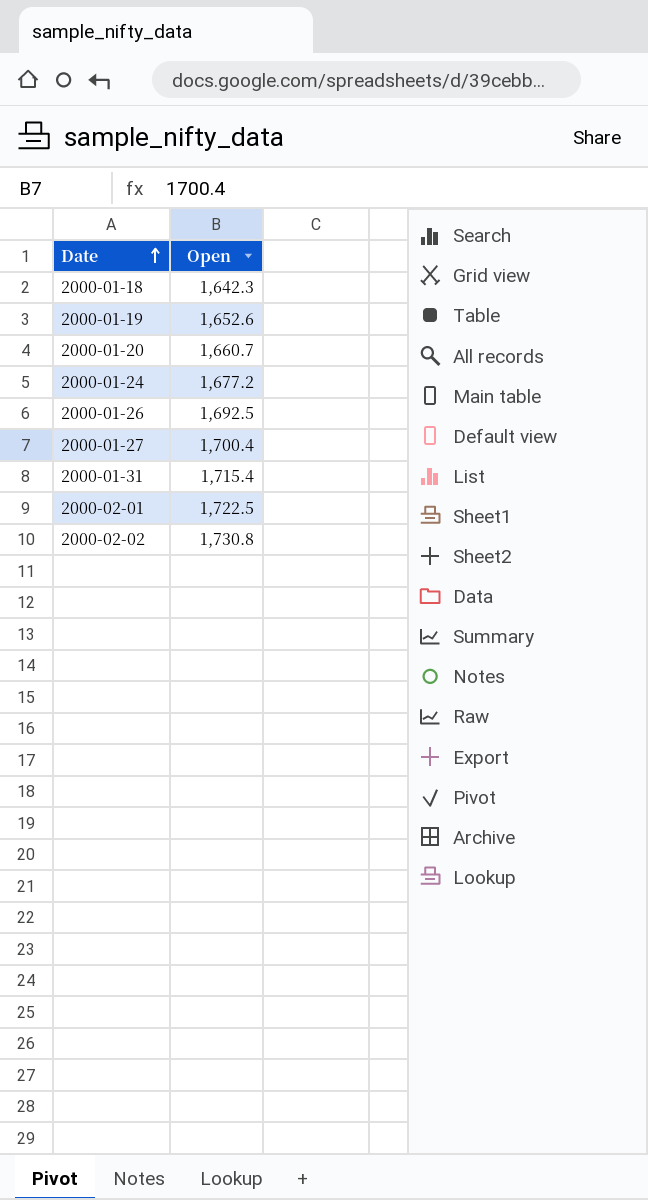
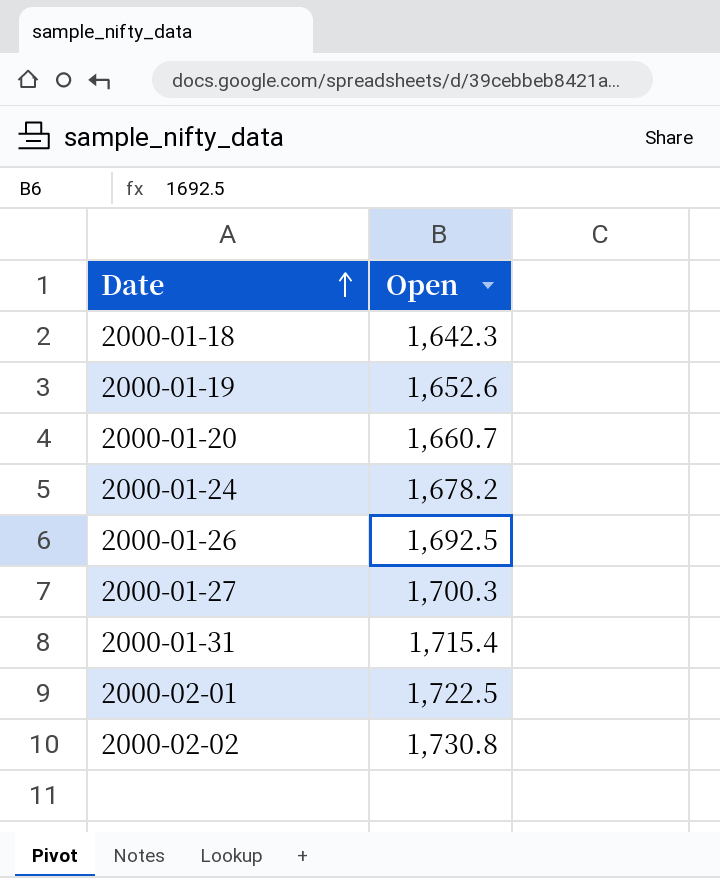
2000-01-24 | Open: 1,677.2 -> 1,678.2
2000-01-27 | Open: 1,700.4 -> 1,700.3

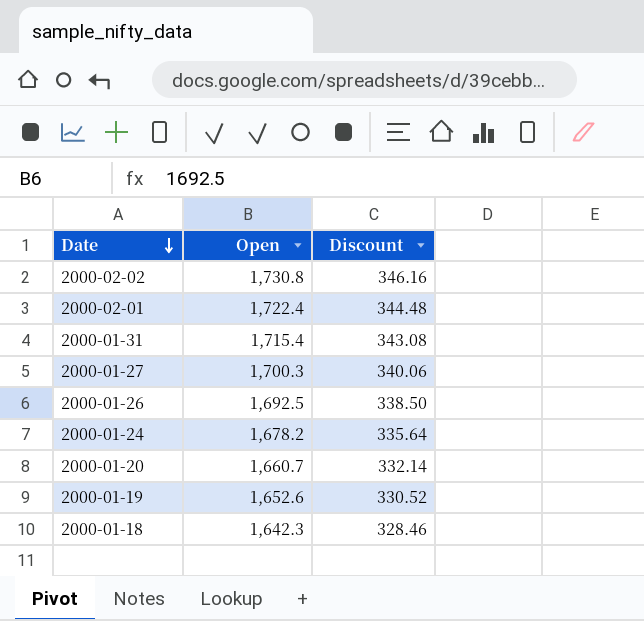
row order: Date ascending -> Date descending
column Discount | formula: none -> [Open] * 0.2
2000-02-01 | Open: 1,722.5 -> 1,722.4

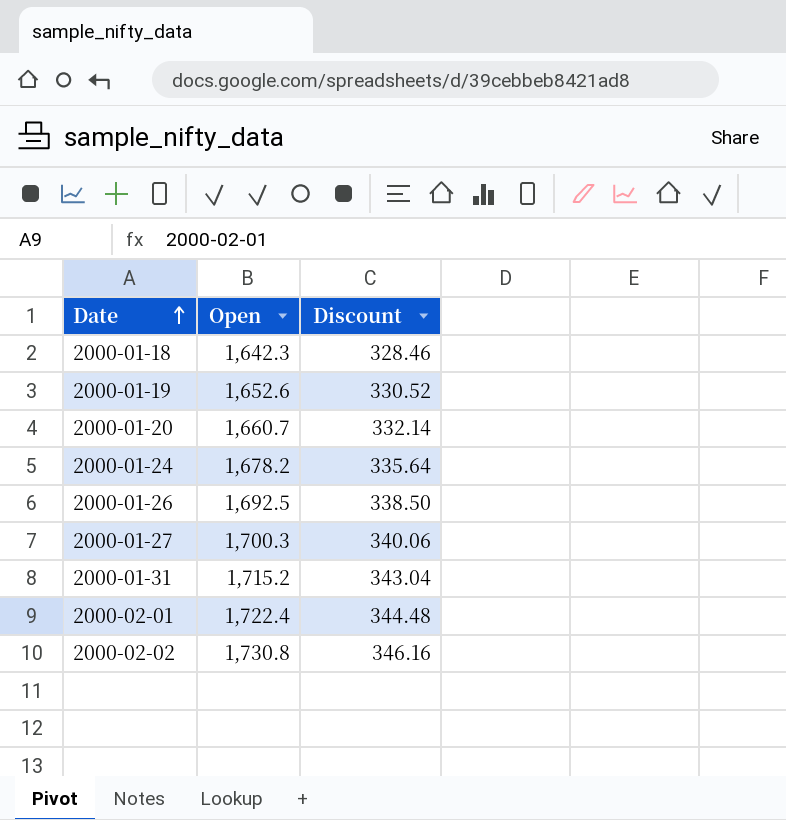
row order: Date descending -> Date ascending
2000-01-31 | Open: 1,715.4 -> 1,715.2
2000-01-31 | Discount: 343.08 -> 343.04

